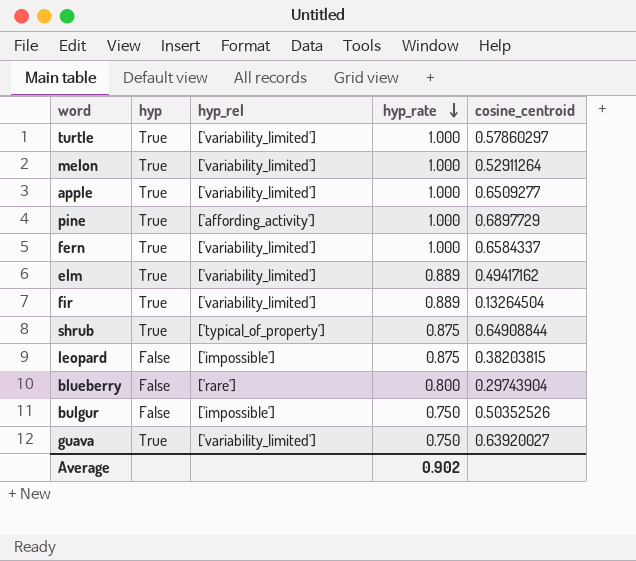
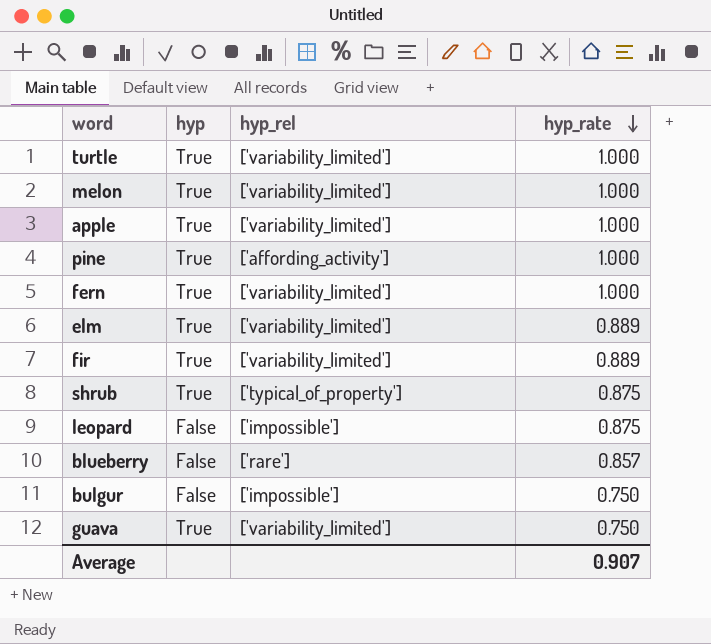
column cosine_centroid | position: 5 -> none
blueberry | hyp_rate: 0.800 -> 0.857
Average | hyp_rate: 0.902 -> 0.907

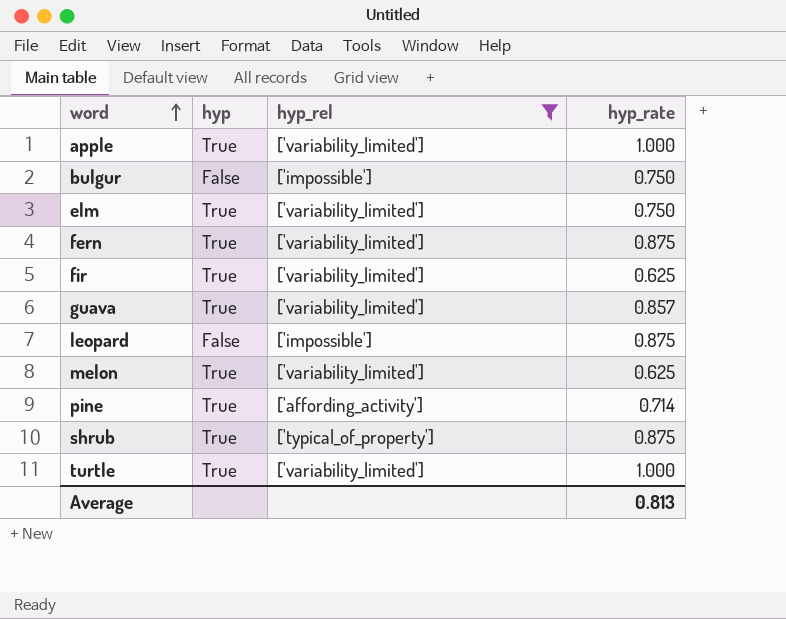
filter: none -> hyp_rel != ['rare']
row order: hyp_rate descending -> word ascending
elm | hyp_rate: 0.889 -> 0.750
fern | hyp_rate: 1.000 -> 0.875
fir | hyp_rate: 0.889 -> 0.625
guava | hyp_rate: 0.750 -> 0.857
melon | hyp_rate: 1.000 -> 0.625
pine | hyp_rate: 1.000 -> 0.714
Average | hyp_rate: 0.907 -> 0.813

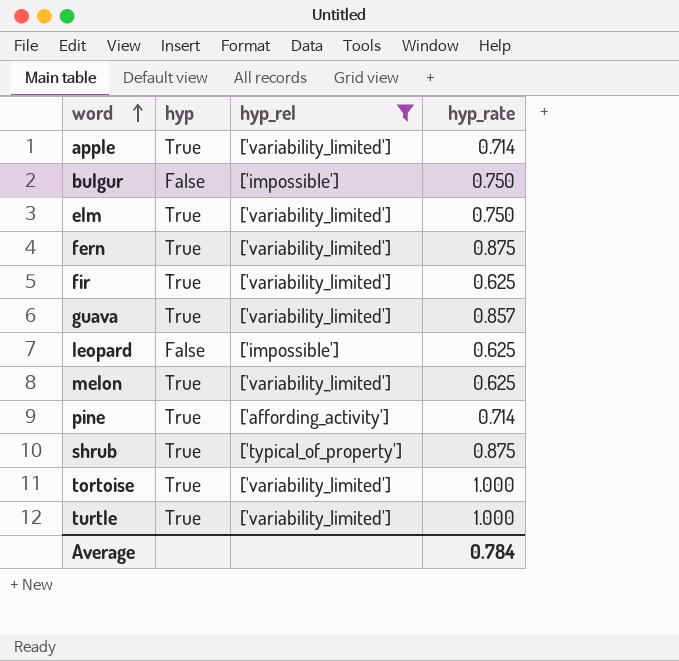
apple | hyp_rate: 1.000 -> 0.714
leopard | hyp_rate: 0.875 -> 0.625
row tortoise: none -> True | ['variability_limited'] | 1.000
Average | hyp_rate: 0.813 -> 0.784

